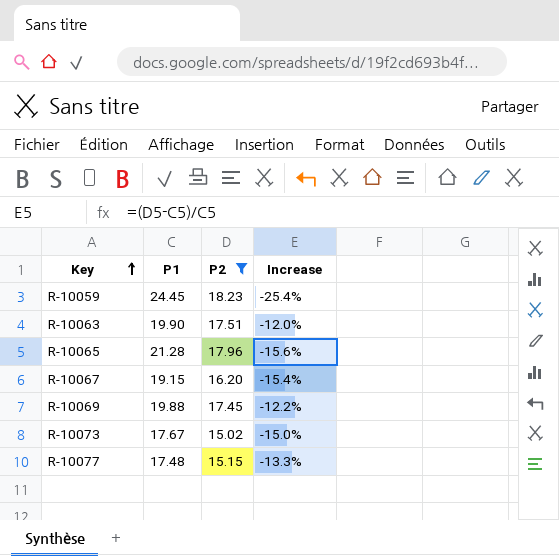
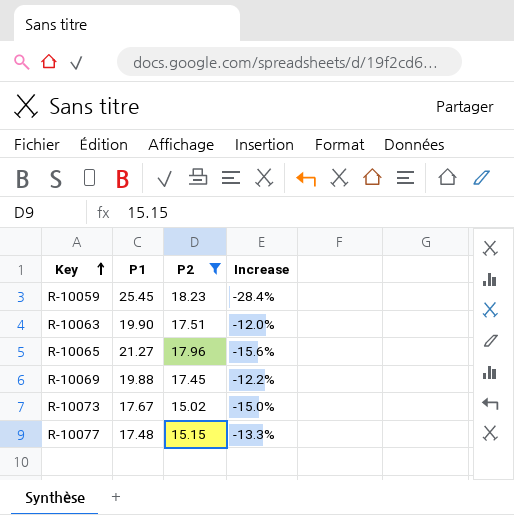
row R-10067: 19.15 | 16.20 | -15.4% -> none
R-10059 | P1: 24.45 -> 25.45
R-10059 | Increase: -25.4% -> -28.4%
R-10065 | P1: 21.28 -> 21.27

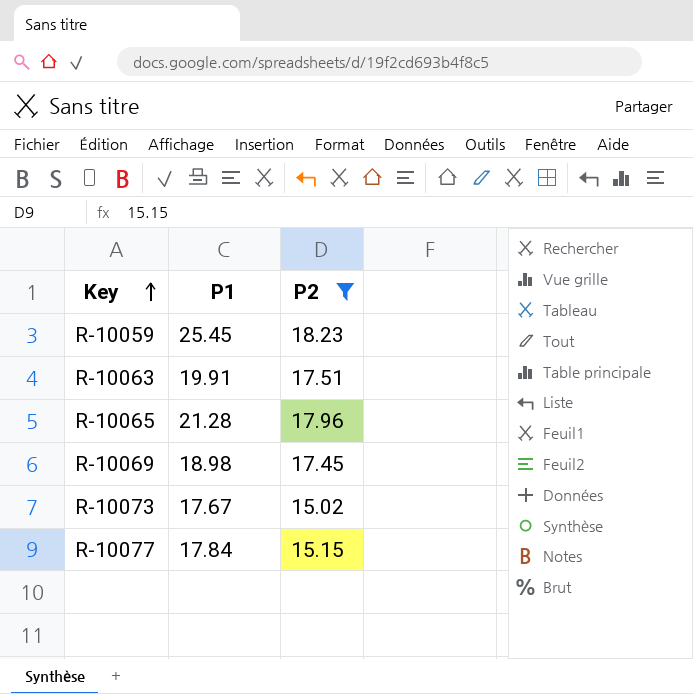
column Increase | formula: ([P2] - [P1]) / [P1] -> none
R-10063 | P1: 19.90 -> 19.91
R-10065 | P1: 21.27 -> 21.28
R-10069 | P1: 19.88 -> 18.98
R-10077 | P1: 17.48 -> 17.84

